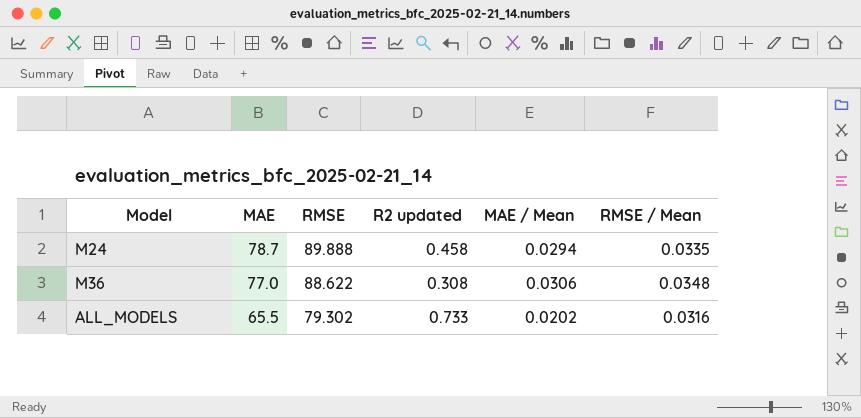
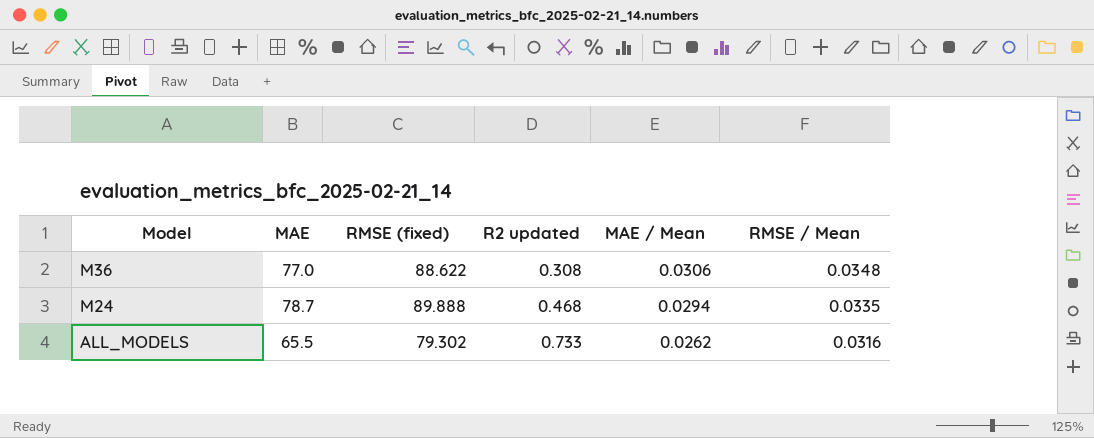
row order: MAE descending -> Model descending
column name: RMSE -> RMSE (fixed)
M24 | R2 updated: 0.458 -> 0.468
ALL_MODELS | MAE / Mean: 0.0202 -> 0.0262

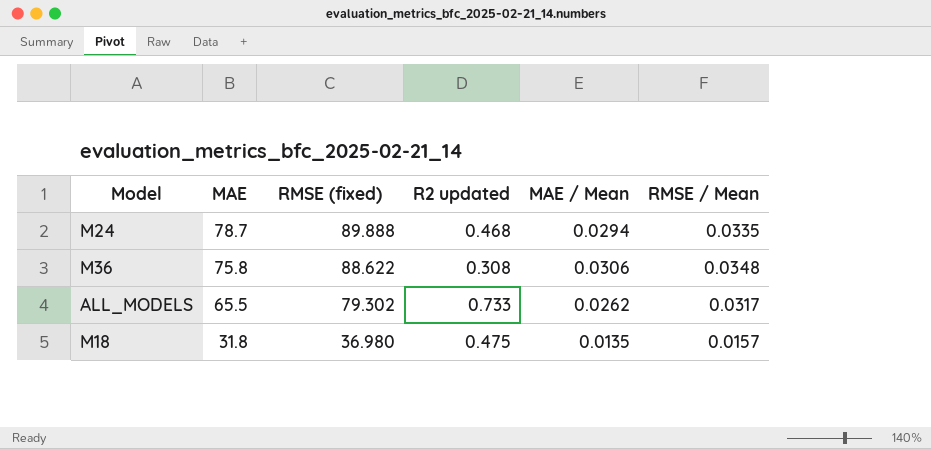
row order: Model descending -> MAE descending
M36 | MAE: 77.0 -> 75.8
ALL_MODELS | RMSE / Mean: 0.0316 -> 0.0317
row M18: none -> 31.8 | 36.980 | 0.475 | 0.0135 | 0.0157

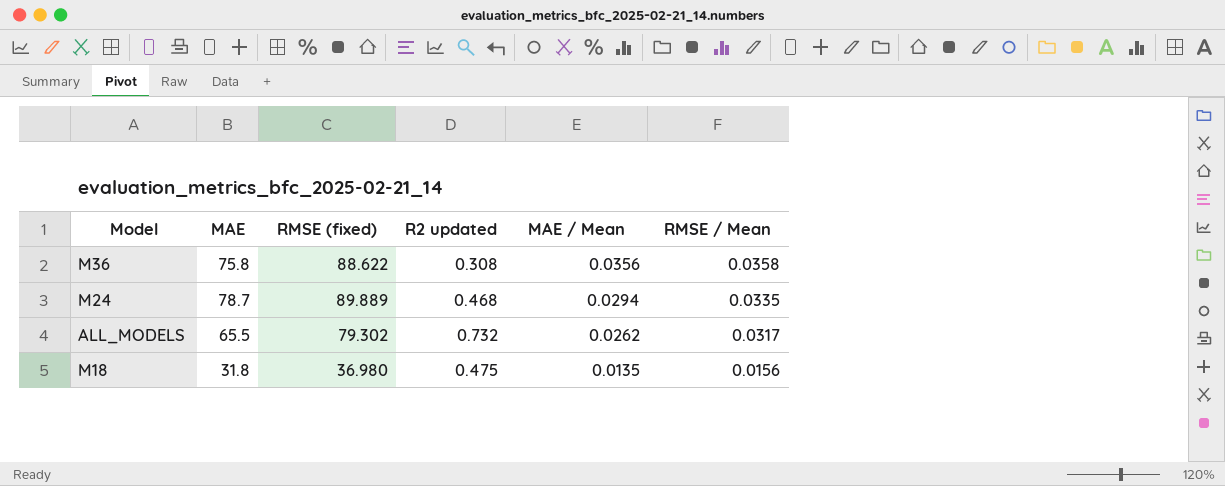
row order: MAE descending -> MAE / Mean descending
M36 | MAE / Mean: 0.0306 -> 0.0356
M36 | RMSE / Mean: 0.0348 -> 0.0358
M24 | RMSE (fixed): 89.888 -> 89.889
ALL_MODELS | R2 updated: 0.733 -> 0.732
M18 | RMSE / Mean: 0.0157 -> 0.0156

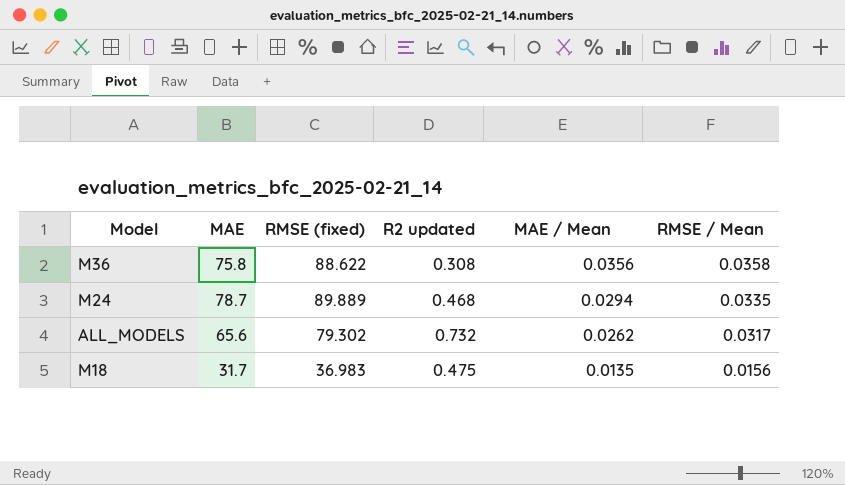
ALL_MODELS | MAE: 65.5 -> 65.6
M18 | MAE: 31.8 -> 31.7
M18 | RMSE (fixed): 36.980 -> 36.983

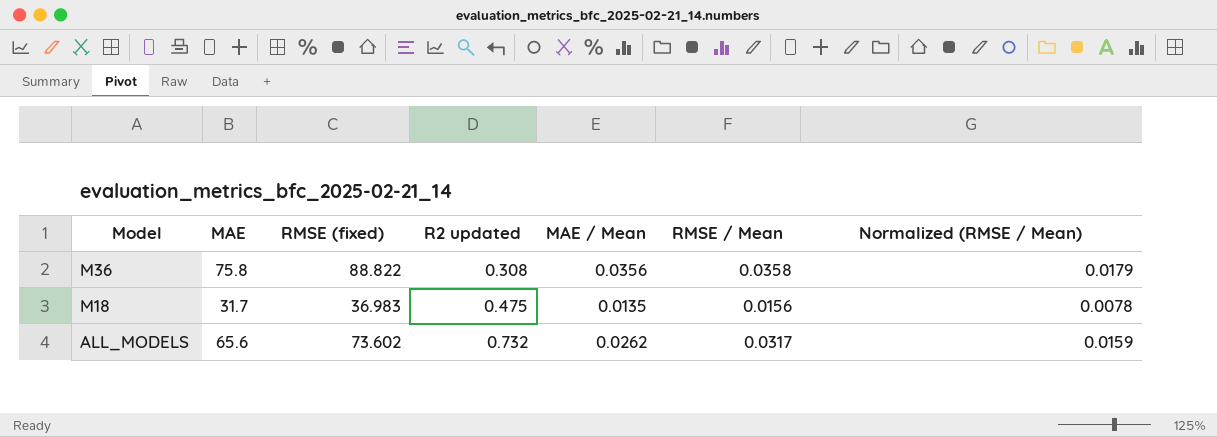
row order: MAE / Mean descending -> Model descending
column Normalized (RMSE / Mean) | formula: none -> [RMSE / Mean] * 0.5
row M24: 78.7 | 89.889 | 0.468 | 0.0294 | 0.0335 -> none
M36 | RMSE (fixed): 88.622 -> 88.822
ALL_MODELS | RMSE (fixed): 79.302 -> 73.602

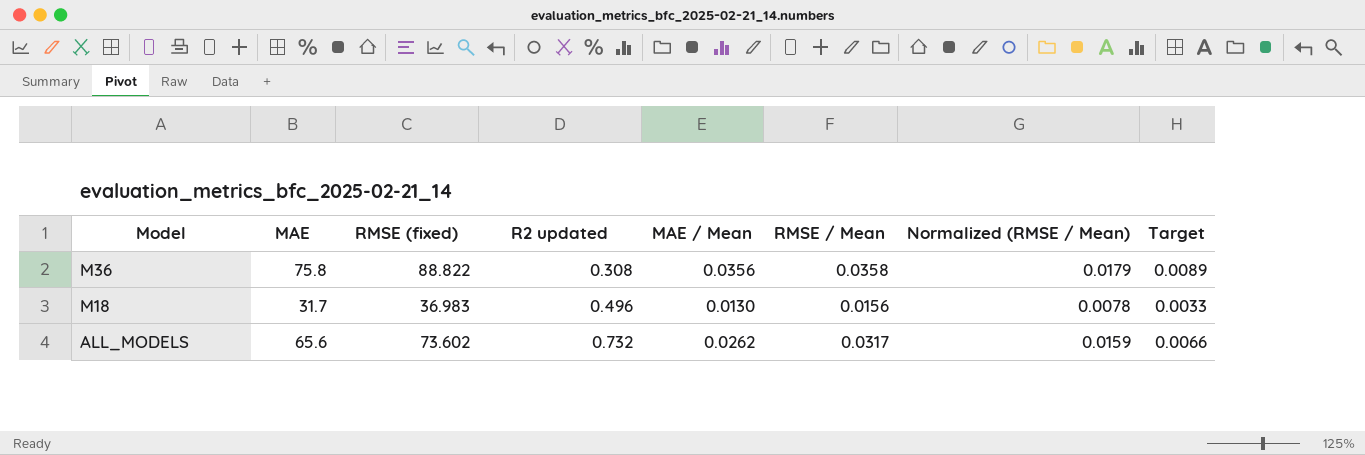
column Target | formula: none -> [MAE / Mean] * 0.25
M18 | R2 updated: 0.475 -> 0.496
M18 | MAE / Mean: 0.0135 -> 0.0130

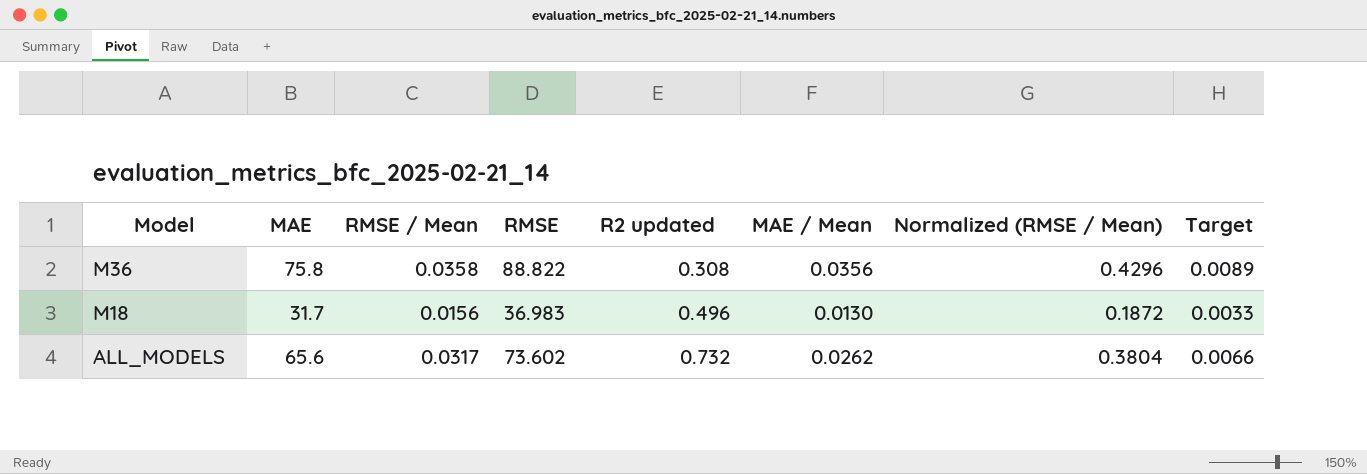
column RMSE / Mean | position: 6 -> 3
column name: RMSE (fixed) -> RMSE
column Normalized (RMSE / Mean) | formula: [RMSE / Mean] * 0.5 -> [RMSE / Mean] * 12

